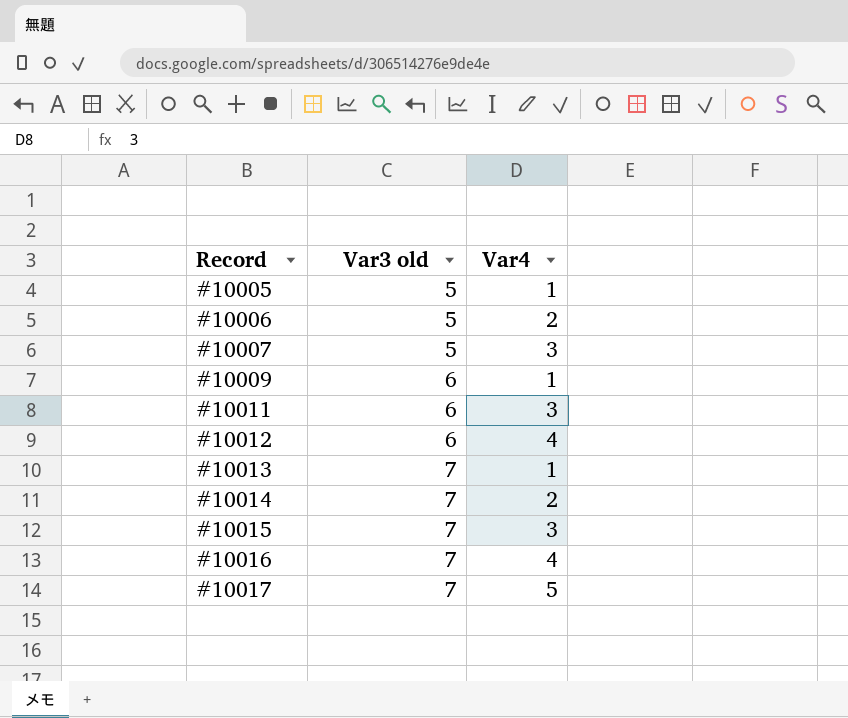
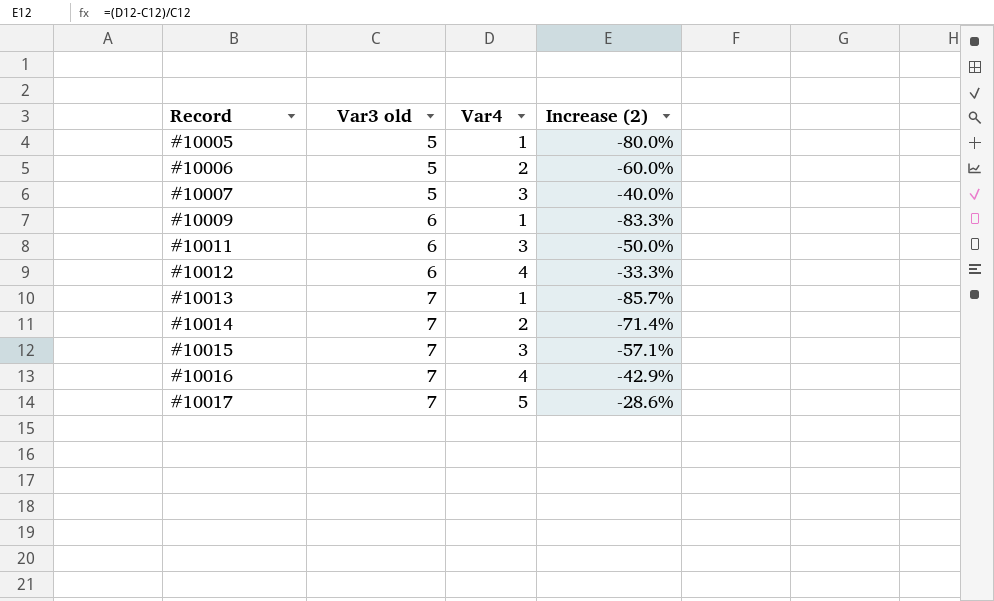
column Increase (2) | formula: none -> ([Var4] - [Var3 old]) / [Var3 old]

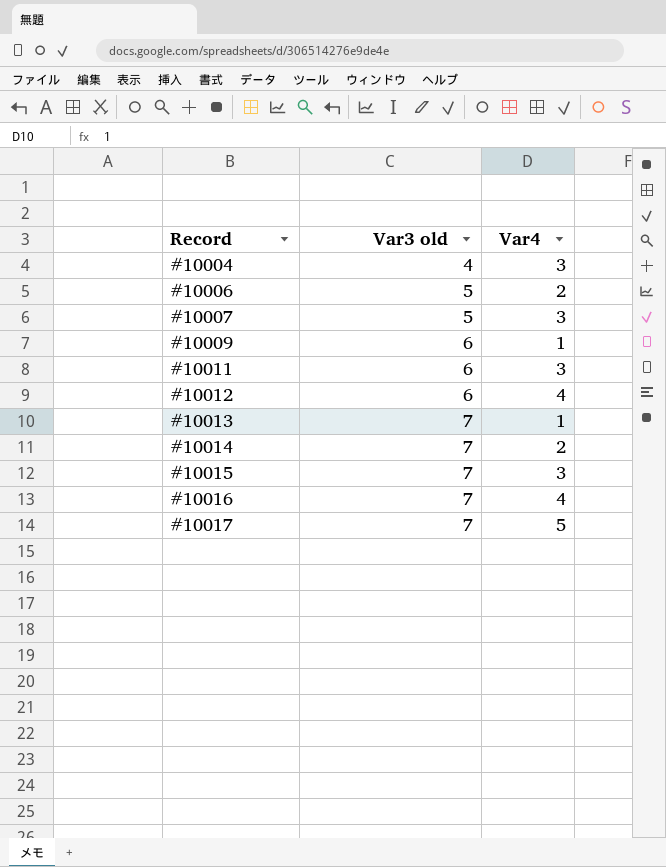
column Increase (2) | formula: ([Var4] - [Var3 old]) / [Var3 old] -> none
row #10005: 5 | 1 | -80.0% -> none
row #10004: none -> 4 | 3

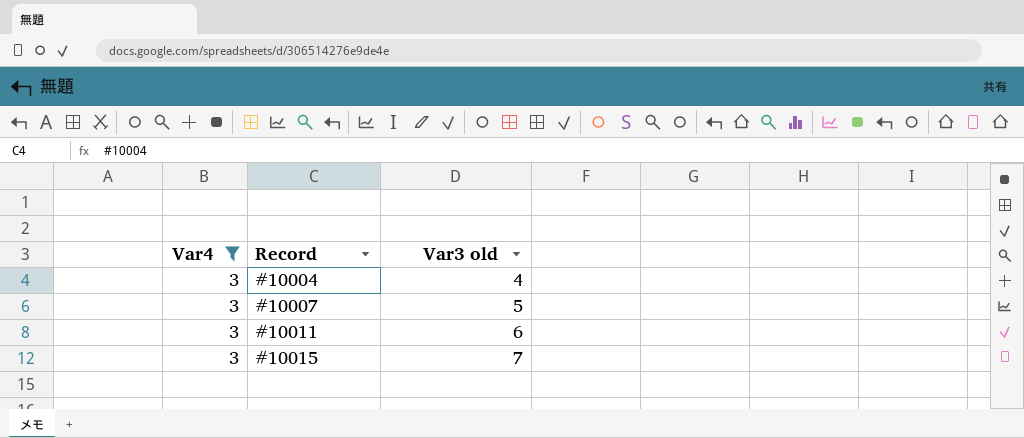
filter: none -> Var4 = 3
column Var4 | position: 3 -> 1

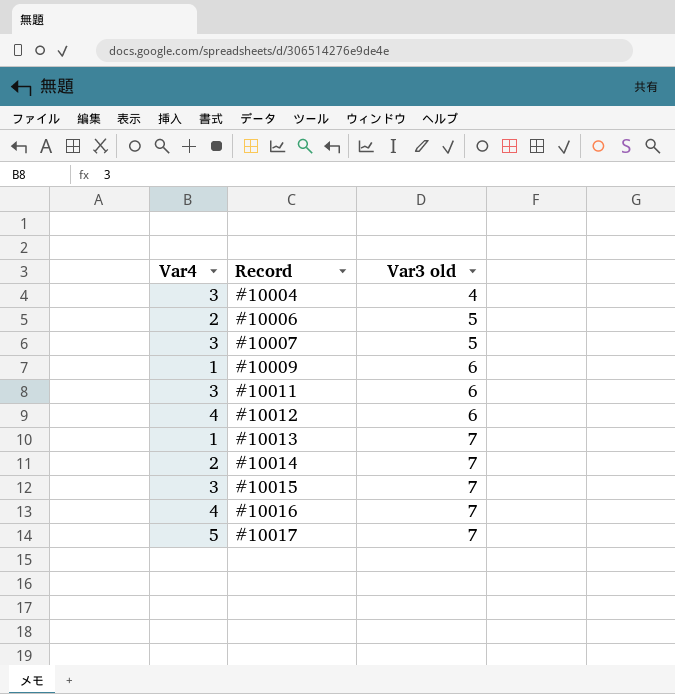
filter: Var4 = 3 -> none

